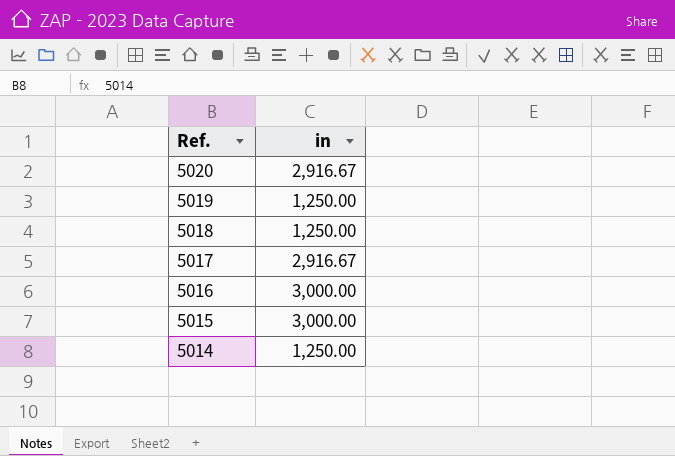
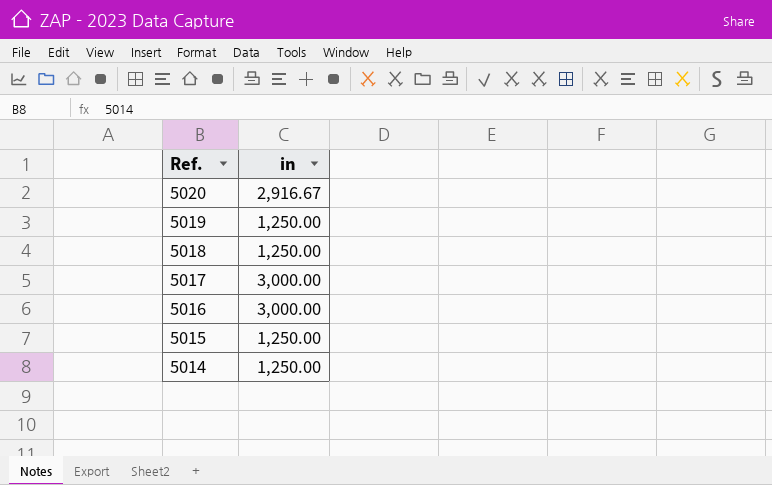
5017 | in: 2,916.67 -> 3,000.00
5015 | in: 3,000.00 -> 1,250.00

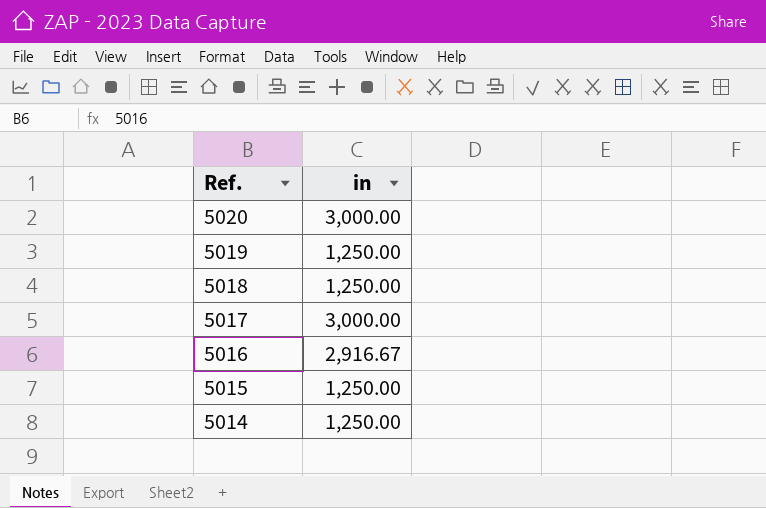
5020 | in: 2,916.67 -> 3,000.00
5016 | in: 3,000.00 -> 2,916.67

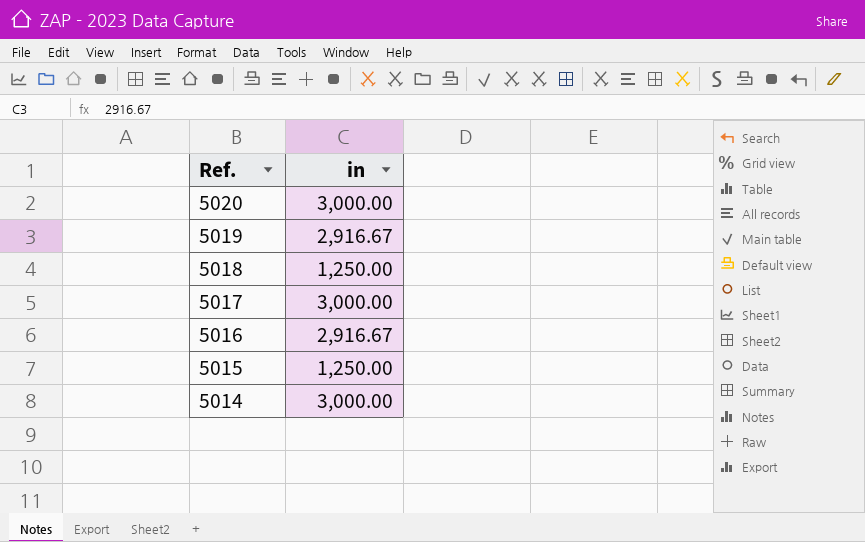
5019 | in: 1,250.00 -> 2,916.67
5014 | in: 1,250.00 -> 3,000.00

